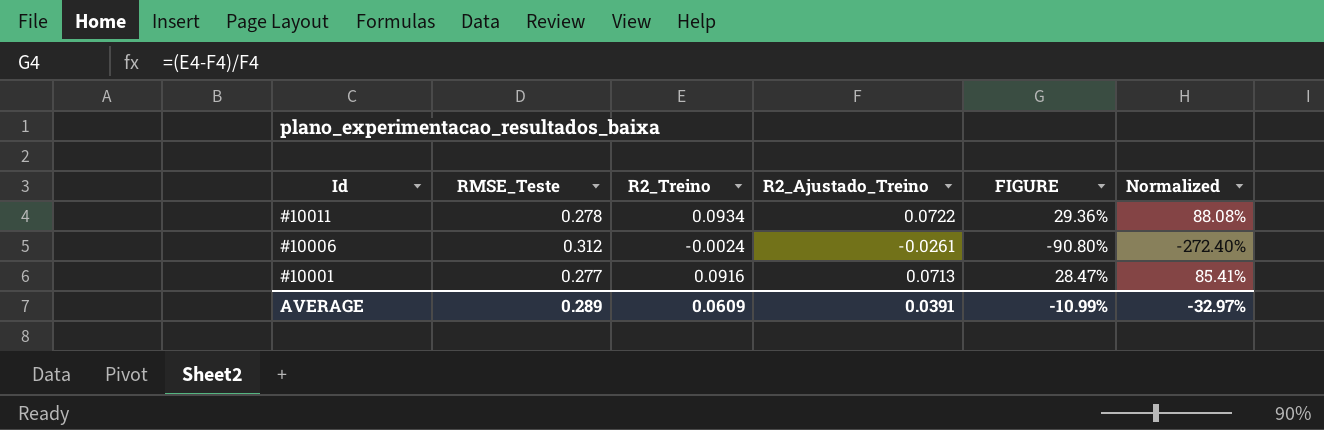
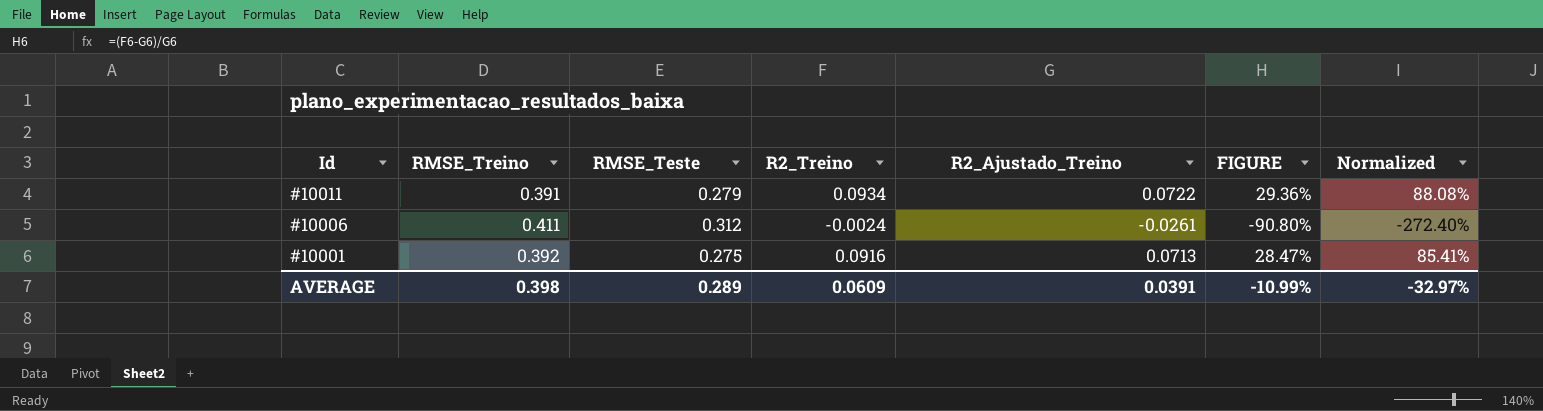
column RMSE_Treino | position: none -> 2
#10011 | RMSE_Teste: 0.278 -> 0.279
#10001 | RMSE_Teste: 0.277 -> 0.275

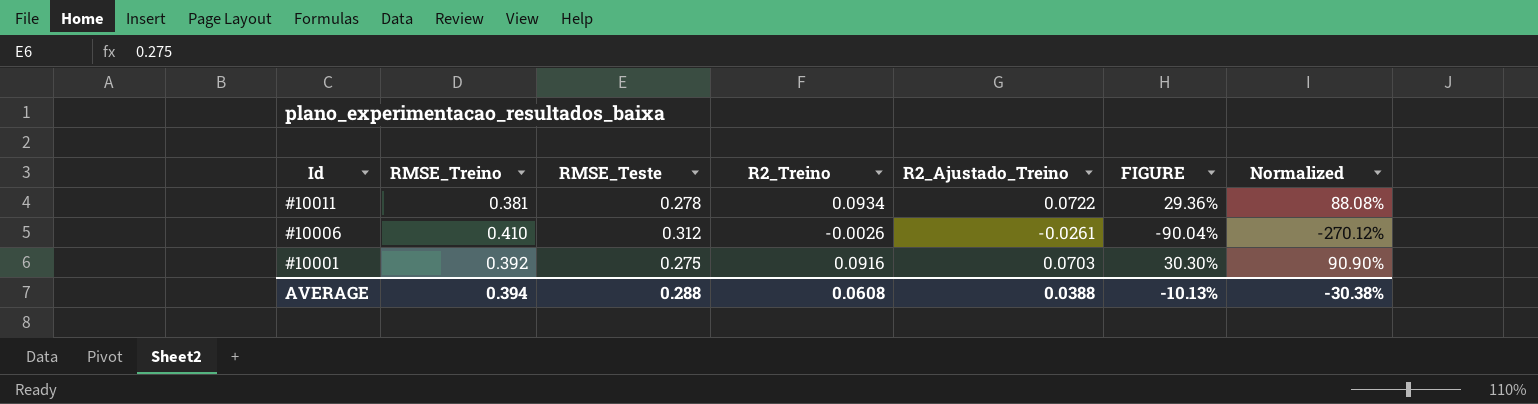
#10011 | RMSE_Treino: 0.391 -> 0.381
#10011 | RMSE_Teste: 0.279 -> 0.278
#10006 | RMSE_Treino: 0.411 -> 0.410
#10006 | R2_Treino: -0.0024 -> -0.0026
#10006 | FIGURE: -90.80% -> -90.04%
#10006 | Normalized: -272.40% -> -270.12%
#10001 | R2_Ajustado_Treino: 0.0713 -> 0.0703
#10001 | FIGURE: 28.47% -> 30.30%
#10001 | Normalized: 85.41% -> 90.90%
AVERAGE | RMSE_Treino: 0.398 -> 0.394
AVERAGE | RMSE_Teste: 0.289 -> 0.288
AVERAGE | R2_Treino: 0.0609 -> 0.0608
AVERAGE | R2_Ajustado_Treino: 0.0391 -> 0.0388
AVERAGE | FIGURE: -10.99% -> -10.13%
AVERAGE | Normalized: -32.97% -> -30.38%

